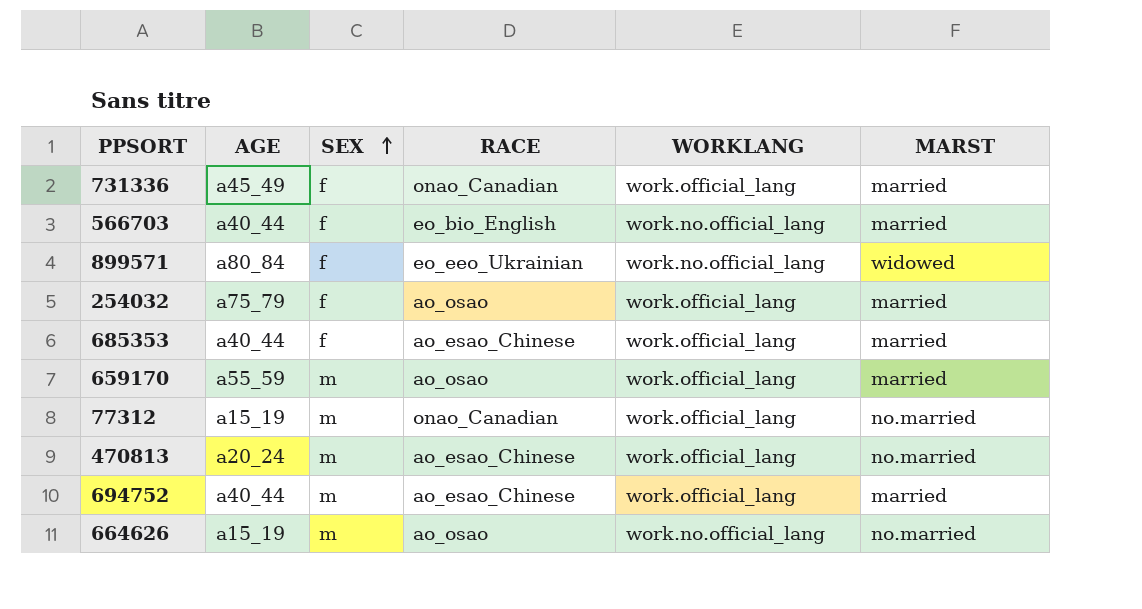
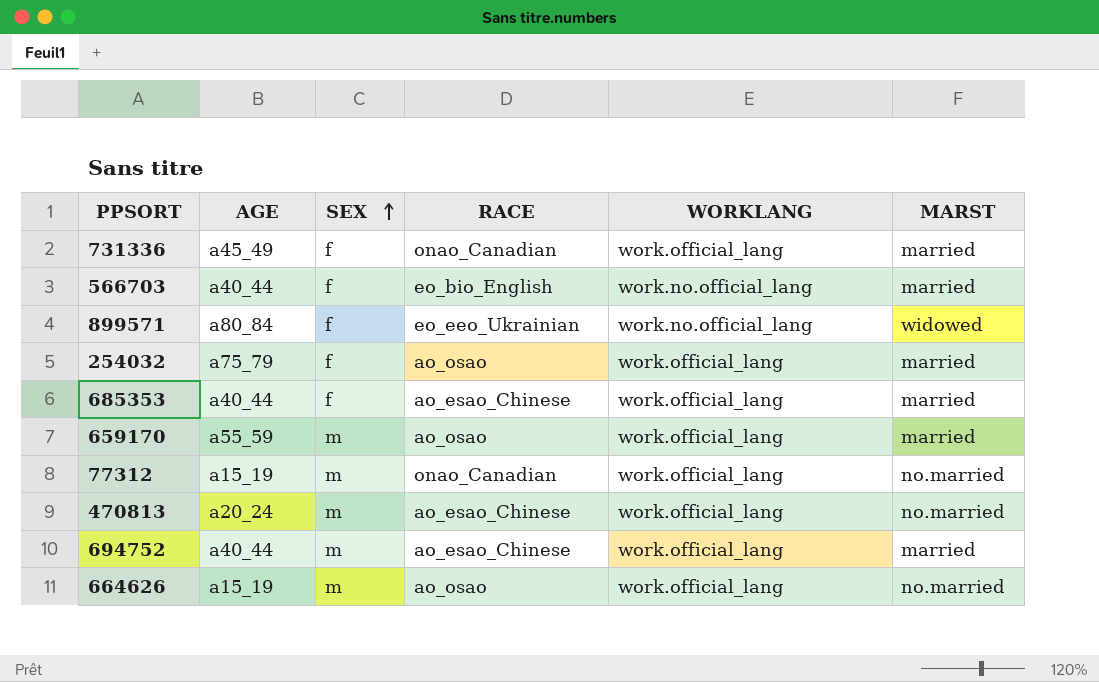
664626 | WORKLANG: work.no.official_lang -> work.official_lang

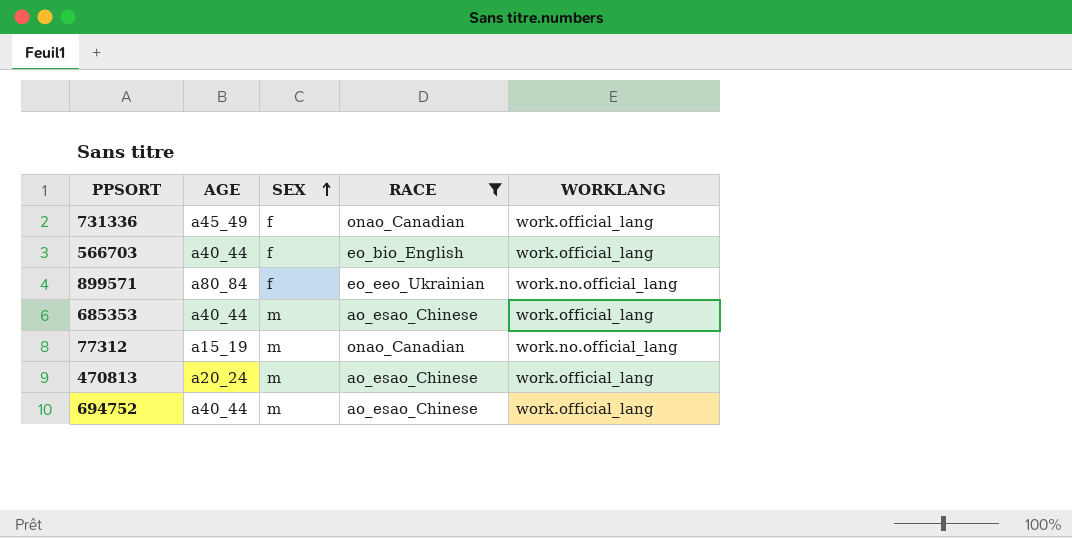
filter: none -> RACE != ao_osao
column MARST | position: 6 -> none
566703 | WORKLANG: work.no.official_lang -> work.official_lang
685353 | SEX: f -> m
77312 | WORKLANG: work.official_lang -> work.no.official_lang

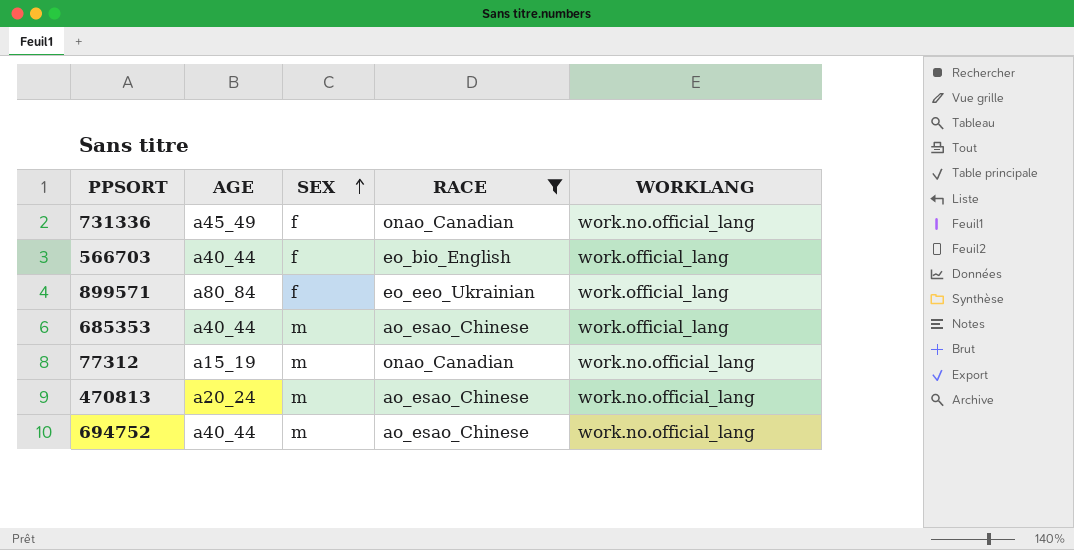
731336 | WORKLANG: work.official_lang -> work.no.official_lang
899571 | WORKLANG: work.no.official_lang -> work.official_lang
470813 | WORKLANG: work.official_lang -> work.no.official_lang
694752 | WORKLANG: work.official_lang -> work.no.official_lang

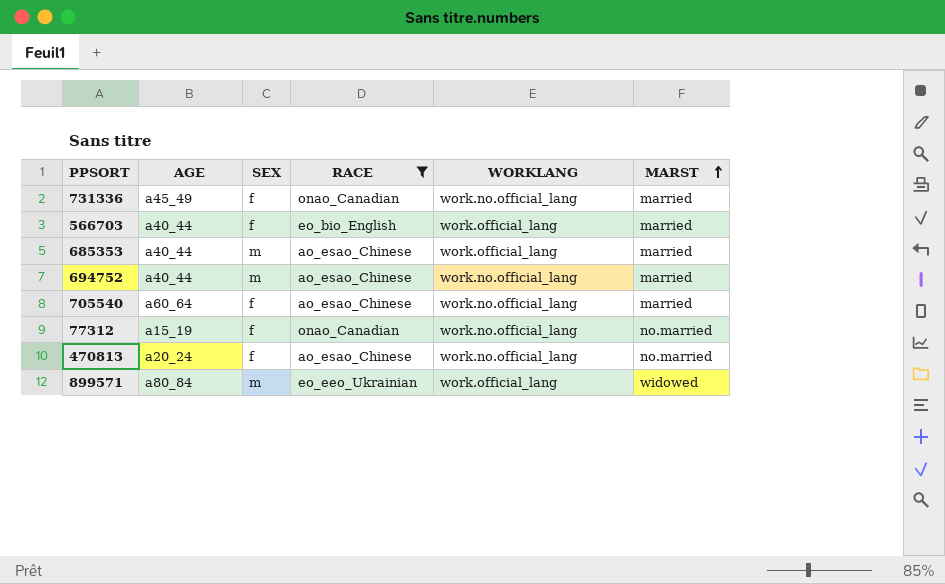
row order: SEX ascending -> MARST ascending
column MARST | position: none -> 6
row 705540: none -> a60_64 | f | ao_esao_Chinese | work.no.official_lang | married
77312 | SEX: m -> f
470813 | SEX: m -> f
899571 | SEX: f -> m

